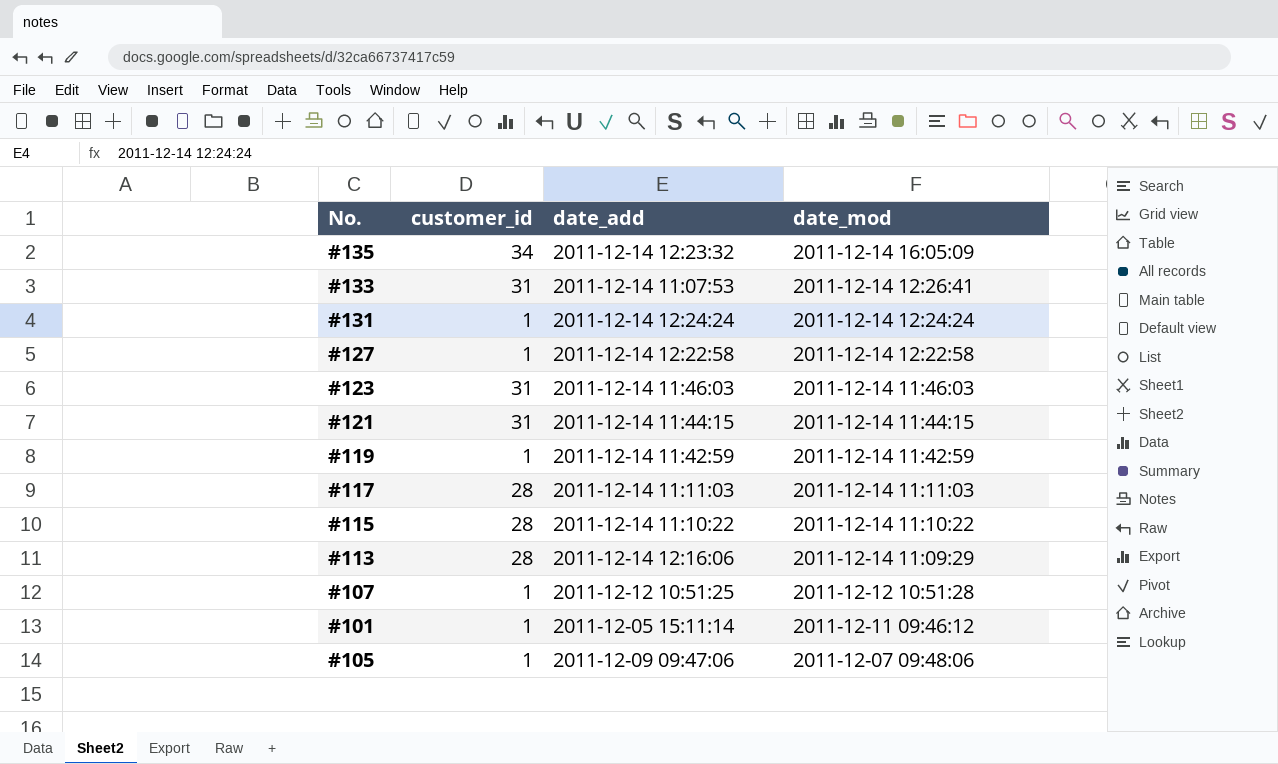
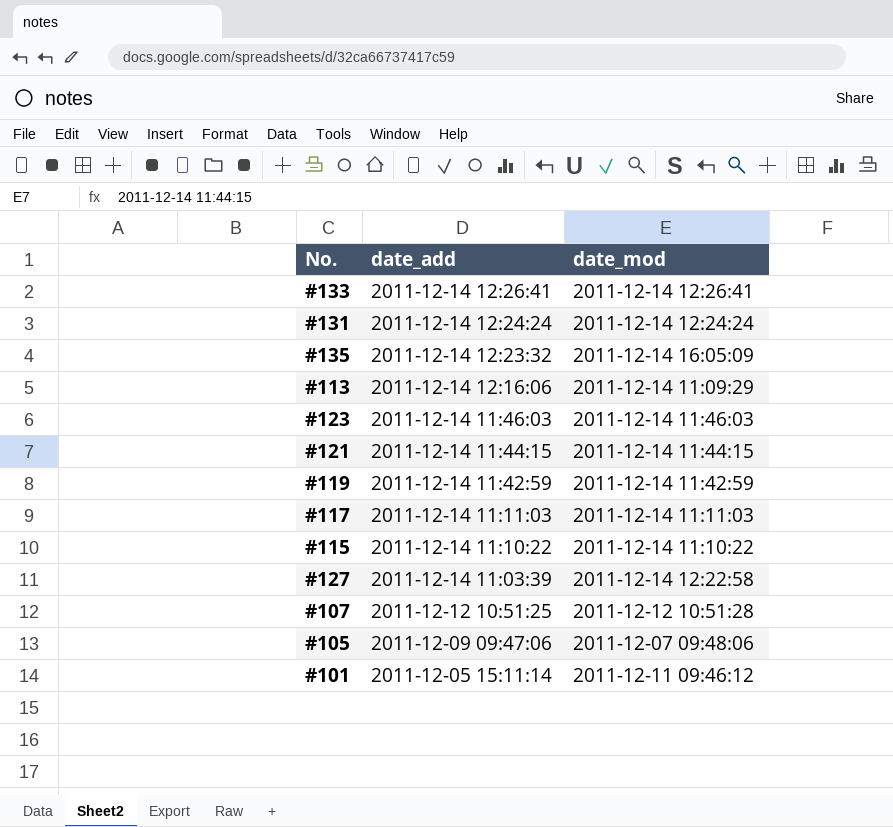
row order: date_mod descending -> date_add descending
column customer_id | position: 2 -> none
#133 | date_add: 2011-12-14 11:07:53 -> 2011-12-14 12:26:41
#127 | date_add: 2011-12-14 12:22:58 -> 2011-12-14 11:03:39

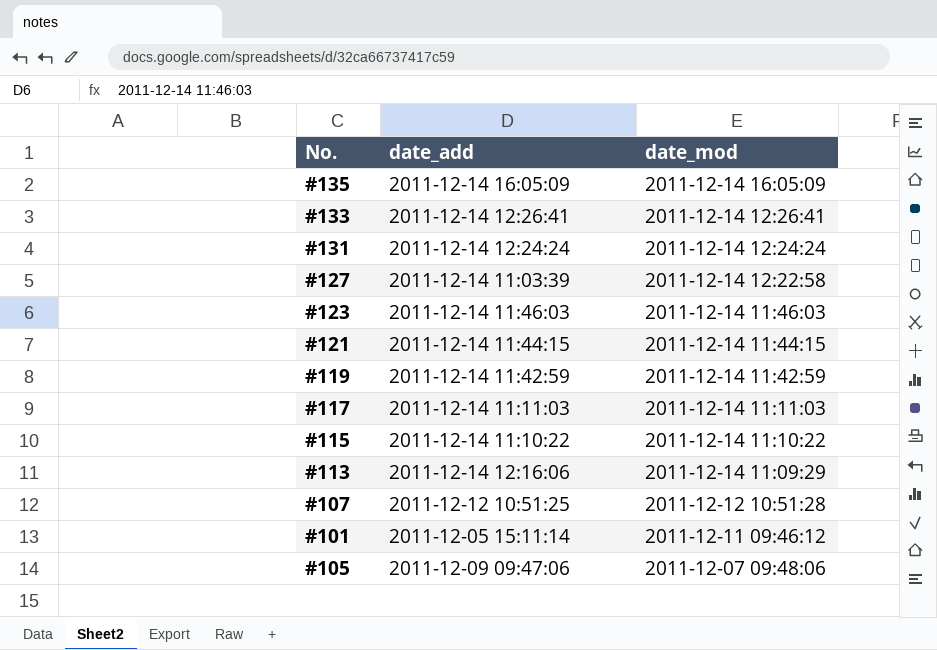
row order: date_add descending -> date_mod descending
#135 | date_add: 2011-12-14 12:23:32 -> 2011-12-14 16:05:09

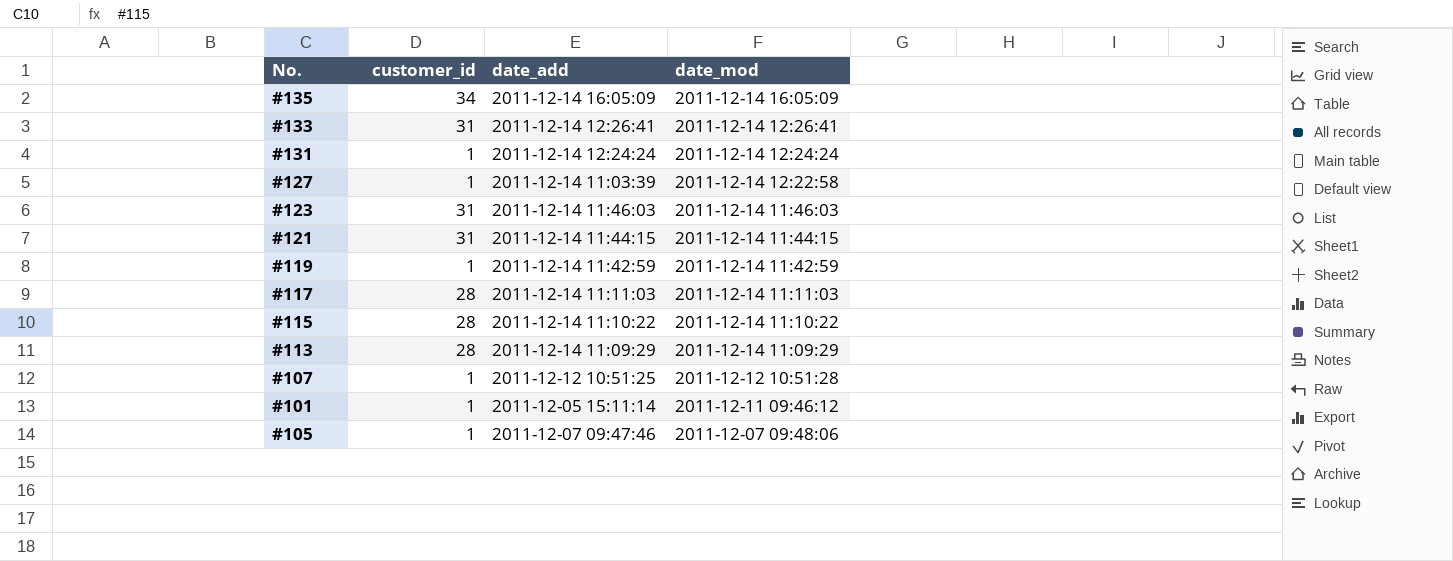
column customer_id | position: none -> 2
#113 | date_add: 2011-12-14 12:16:06 -> 2011-12-14 11:09:29
#105 | date_add: 2011-12-09 09:47:06 -> 2011-12-07 09:47:46

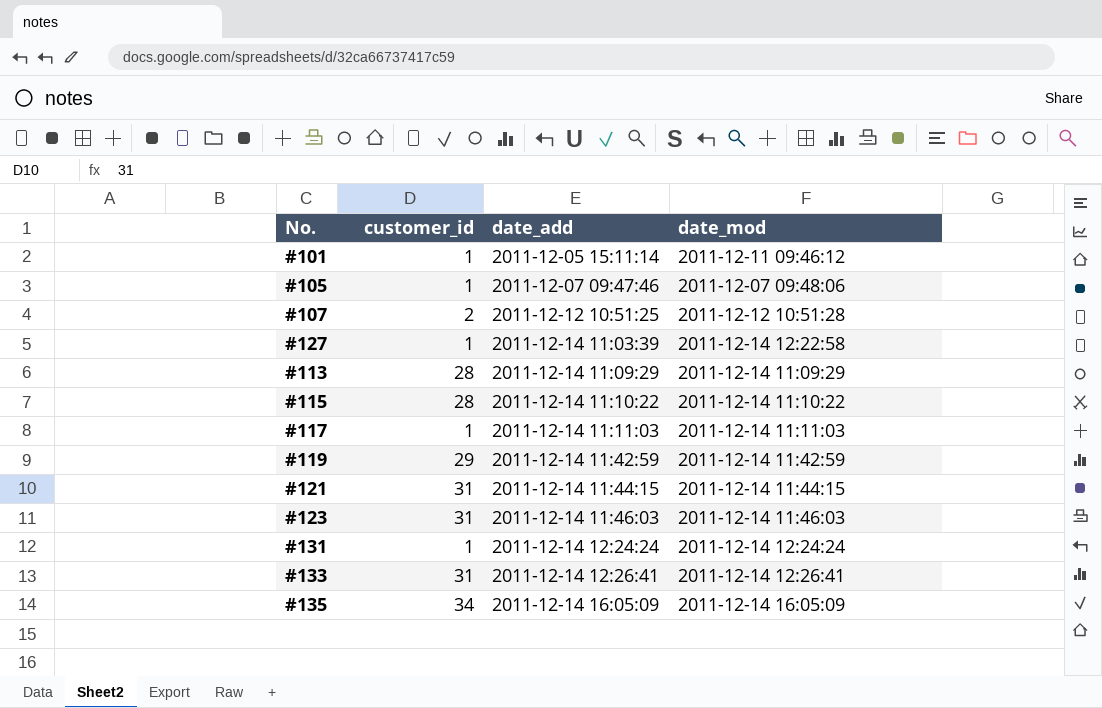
row order: date_mod descending -> date_add ascending
#107 | customer_id: 1 -> 2
#117 | customer_id: 28 -> 1
#119 | customer_id: 1 -> 29

